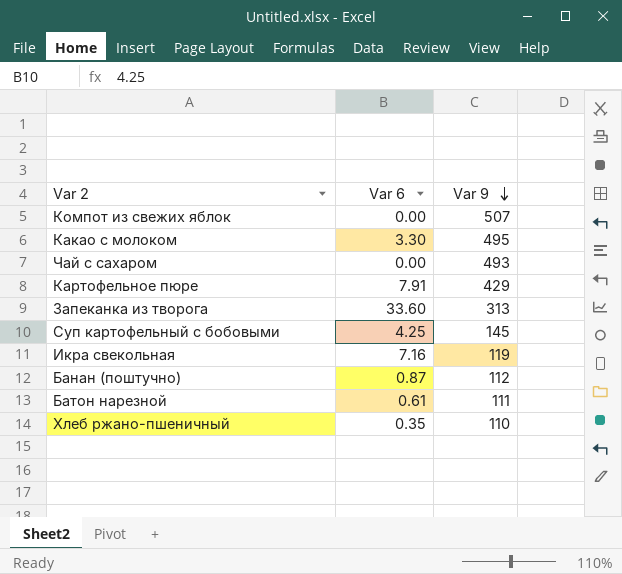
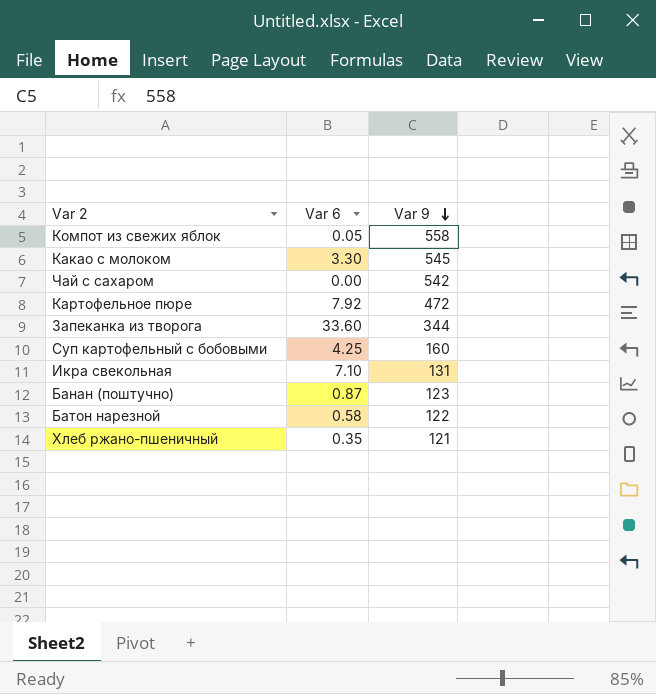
Компот из свежих яблок | Var 6: 0.00 -> 0.05
Компот из свежих яблок | Var 9: 507 -> 558
Какао с молоком | Var 9: 495 -> 545
Чай с сахаром | Var 9: 493 -> 542
Картофельное пюре | Var 6: 7.91 -> 7.92
Картофельное пюре | Var 9: 429 -> 472
Запеканка из творога | Var 9: 313 -> 344
Суп картофельный с бобовыми | Var 9: 145 -> 160
Икра свекольная | Var 6: 7.16 -> 7.10
Икра свекольная | Var 9: 119 -> 131
Банан (поштучно) | Var 9: 112 -> 123
Батон нарезной | Var 6: 0.61 -> 0.58
Батон нарезной | Var 9: 111 -> 122
Хлеб ржано-пшеничный | Var 9: 110 -> 121

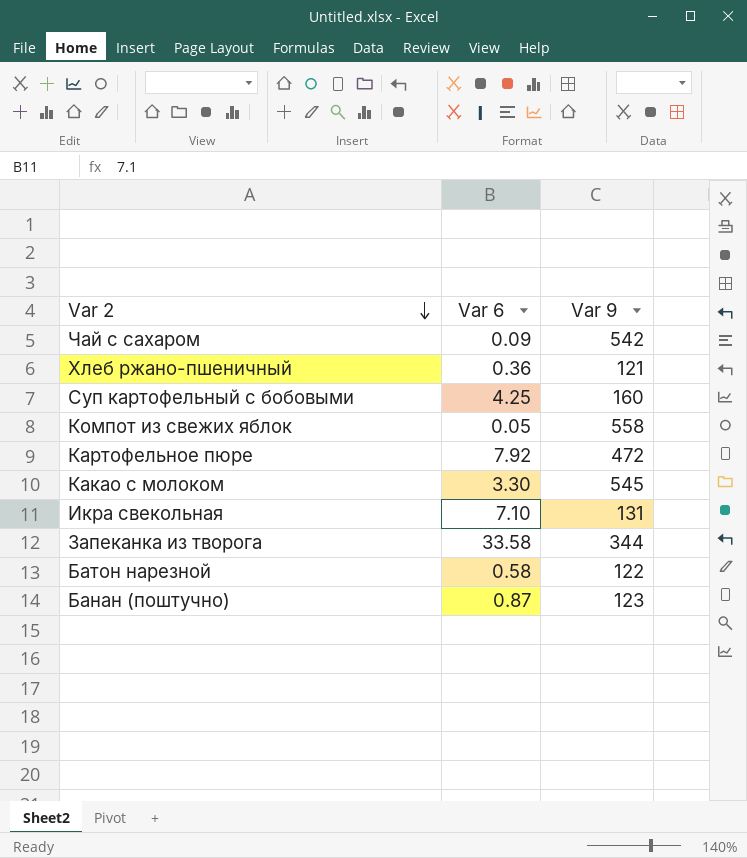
row order: Var 9 descending -> Var 2 descending
Чай с сахаром | Var 6: 0.00 -> 0.09
Хлеб ржано-пшеничный | Var 6: 0.35 -> 0.36
Запеканка из творога | Var 6: 33.60 -> 33.58

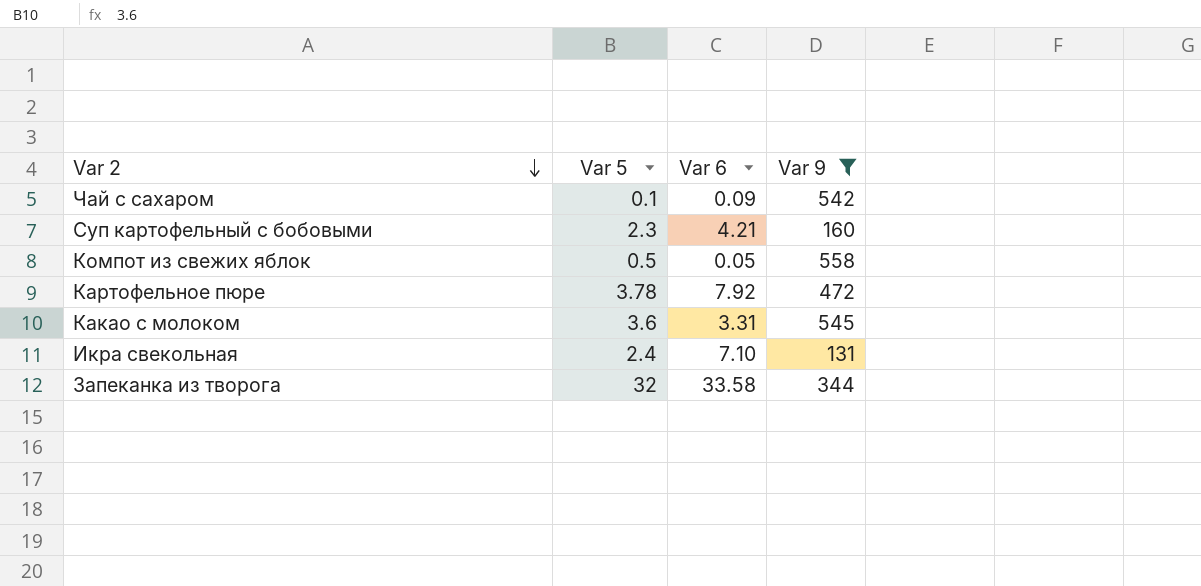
filter: none -> Var 9 >= 131
column Var 5 | position: none -> 2
Суп картофельный с бобовыми | Var 6: 4.25 -> 4.21
Какао с молоком | Var 6: 3.30 -> 3.31

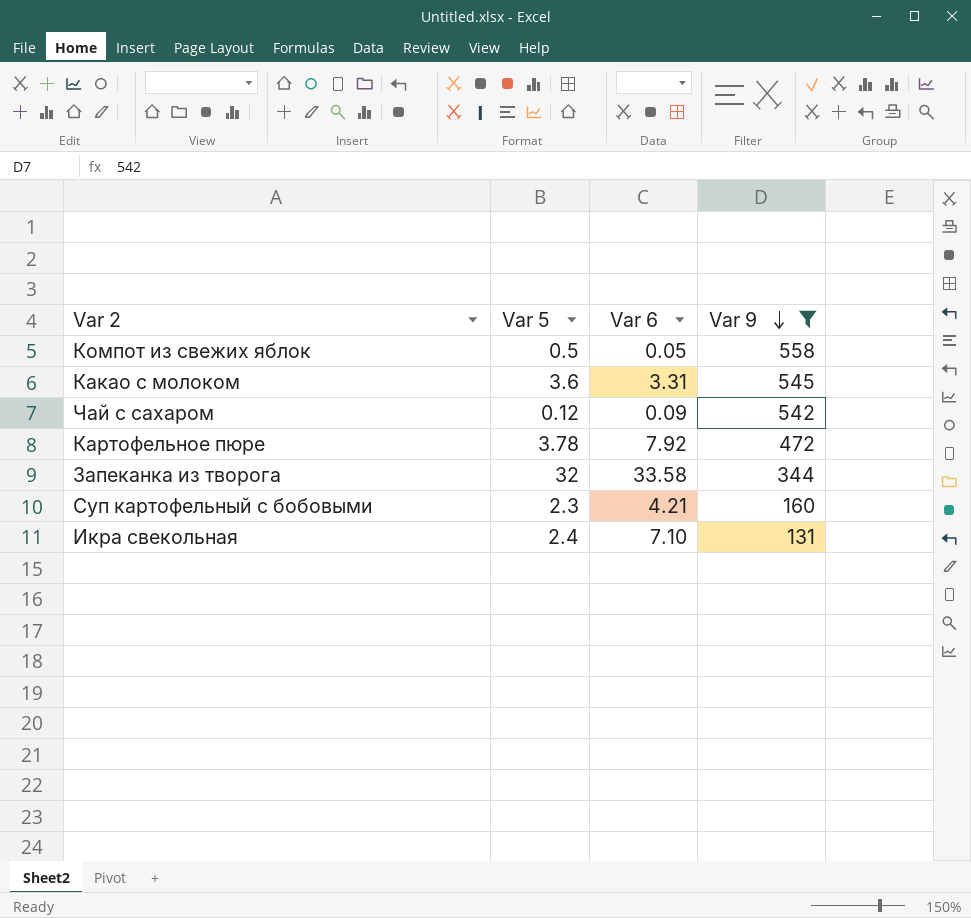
row order: Var 2 descending -> Var 9 descending
Чай с сахаром | Var 5: 0.1 -> 0.12

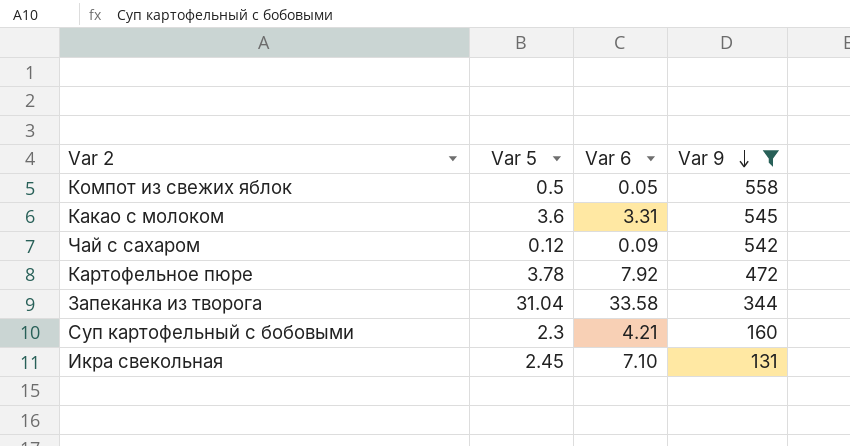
Запеканка из творога | Var 5: 32 -> 31.04
Икра свекольная | Var 5: 2.4 -> 2.45

